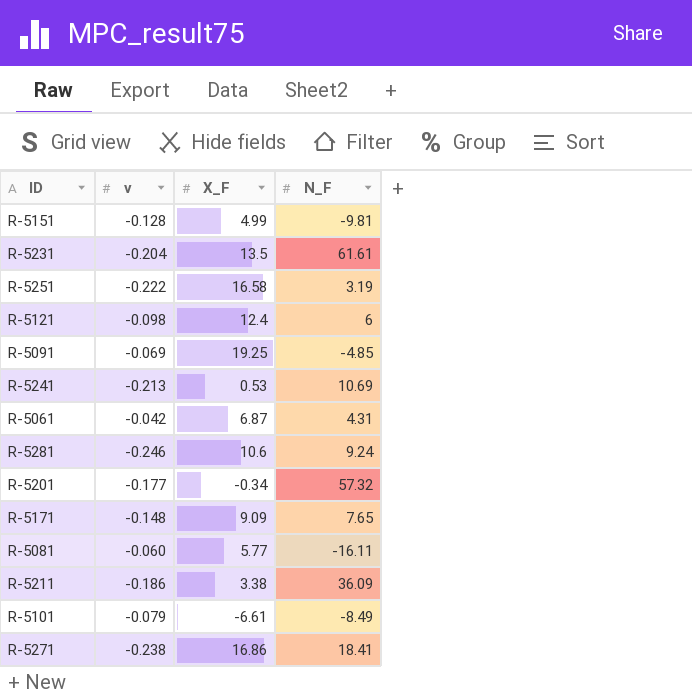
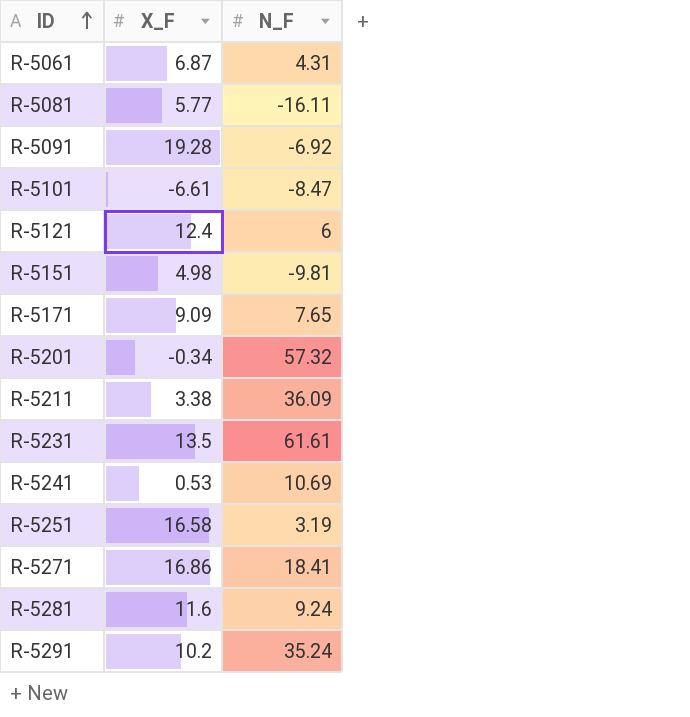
row order: none -> ID ascending
column v | position: 2 -> none
R-5091 | X_F: 19.25 -> 19.28
R-5091 | N_F: -4.85 -> -6.92
R-5101 | N_F: -8.49 -> -8.47
R-5151 | X_F: 4.99 -> 4.98
R-5281 | X_F: 10.6 -> 11.6
row R-5291: none -> 10.2 | 35.24

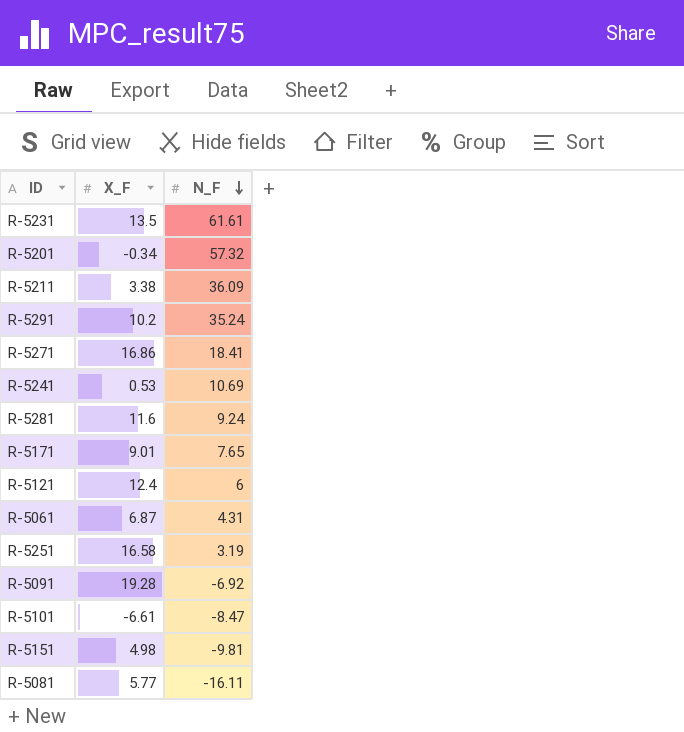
row order: ID ascending -> N_F descending
R-5171 | X_F: 9.09 -> 9.01

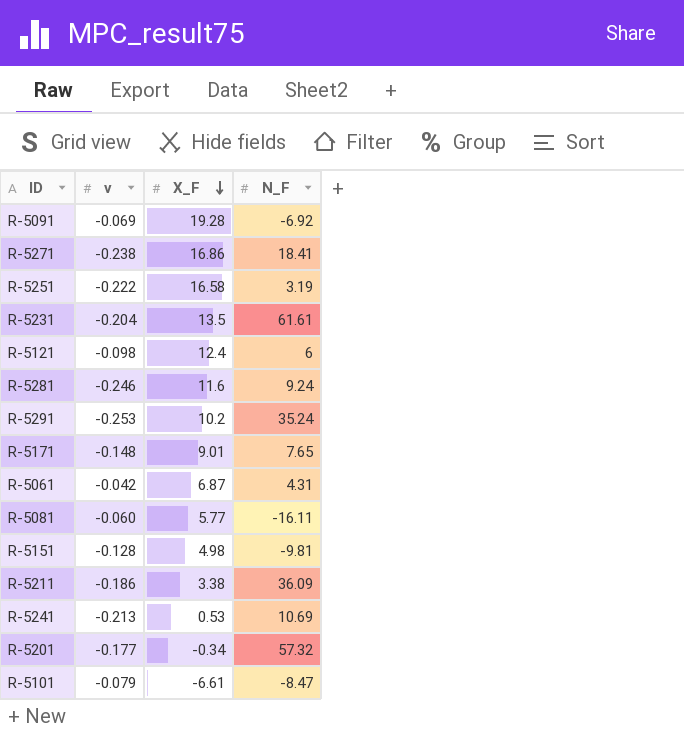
row order: N_F descending -> X_F descending
column v | position: none -> 2

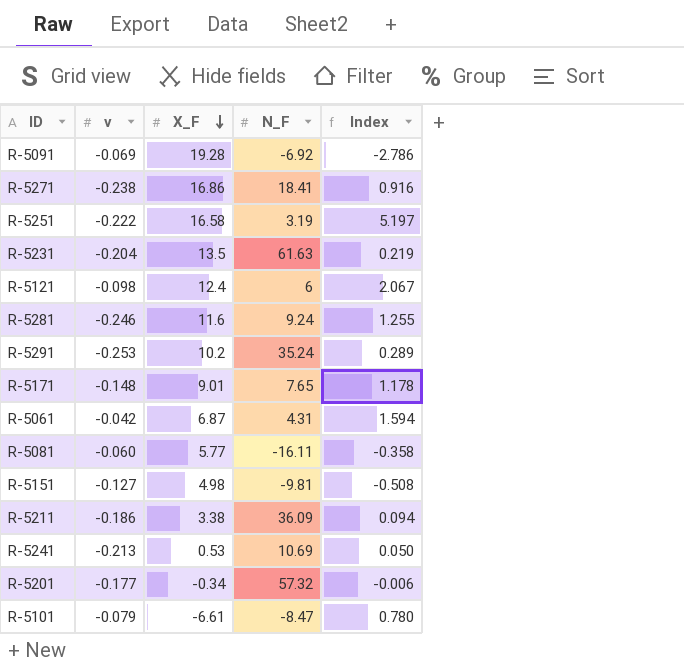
column Index | formula: none -> [X_F] / [N_F]
R-5231 | N_F: 61.61 -> 61.63
R-5151 | v: -0.128 -> -0.127

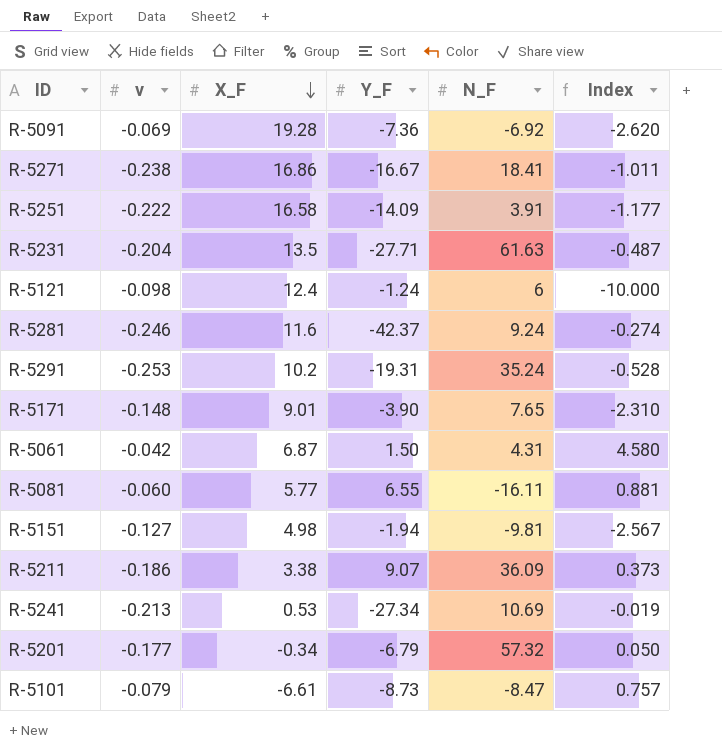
column Y_F | position: none -> 4
column Index | formula: [X_F] / [N_F] -> [X_F] / [Y_F]
R-5251 | N_F: 3.19 -> 3.91

